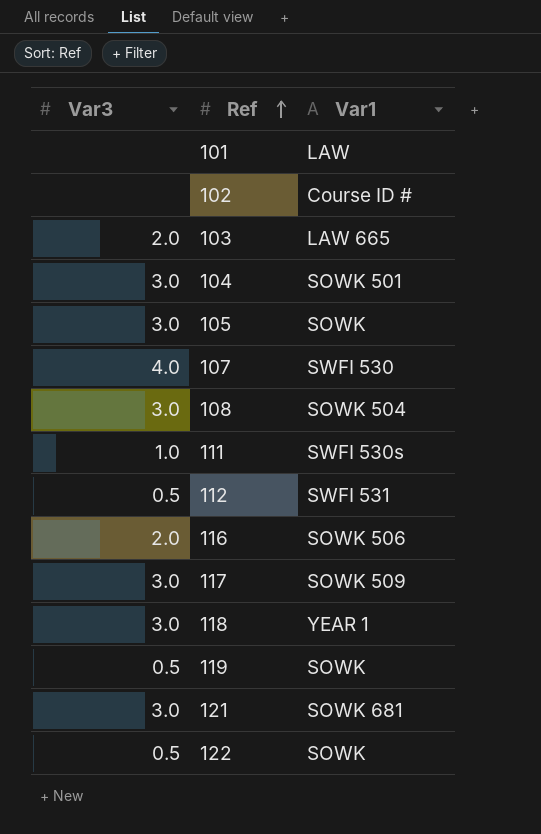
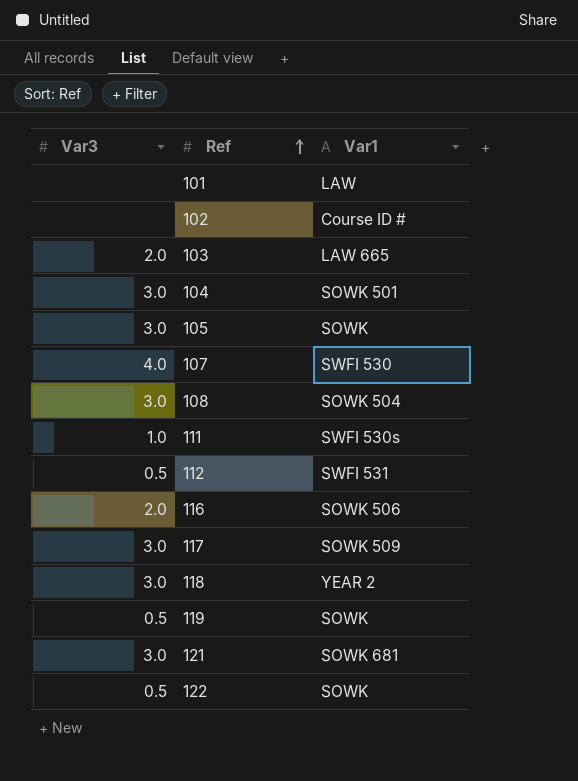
118 | Var1: YEAR 1 -> YEAR 2

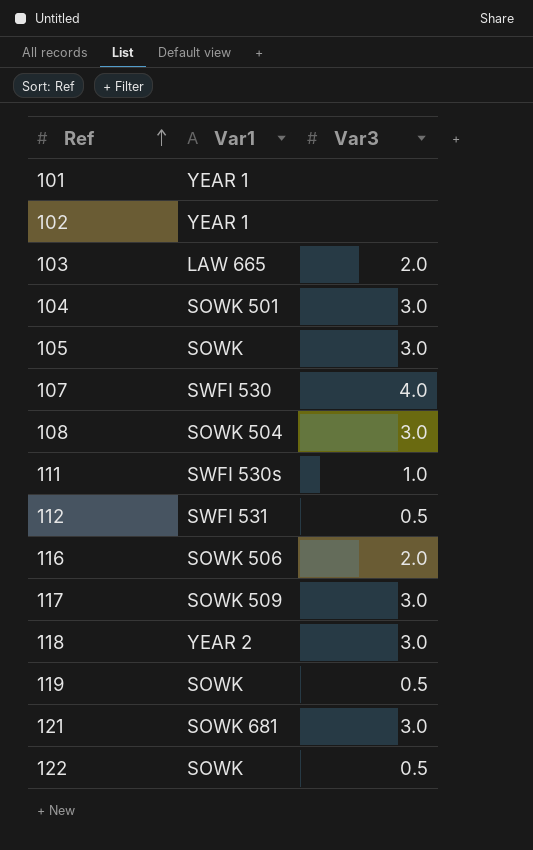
column Var3 | position: 1 -> 3
101 | Var1: LAW -> YEAR 1
102 | Var1: Course ID # -> YEAR 1

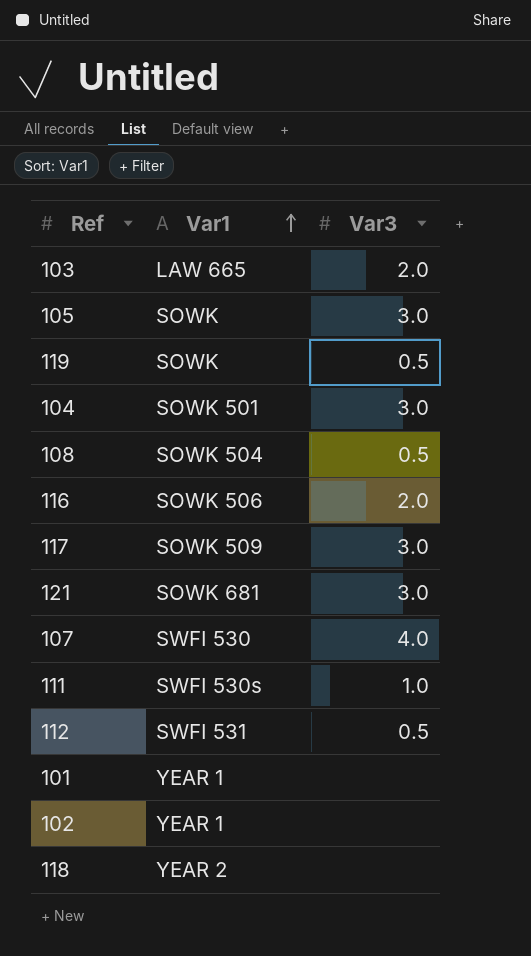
row order: Ref ascending -> Var1 ascending
row 122: SOWK | 0.5 -> none
108 | Var3: 3.0 -> 0.5
118 | Var3: 3.0 -> none

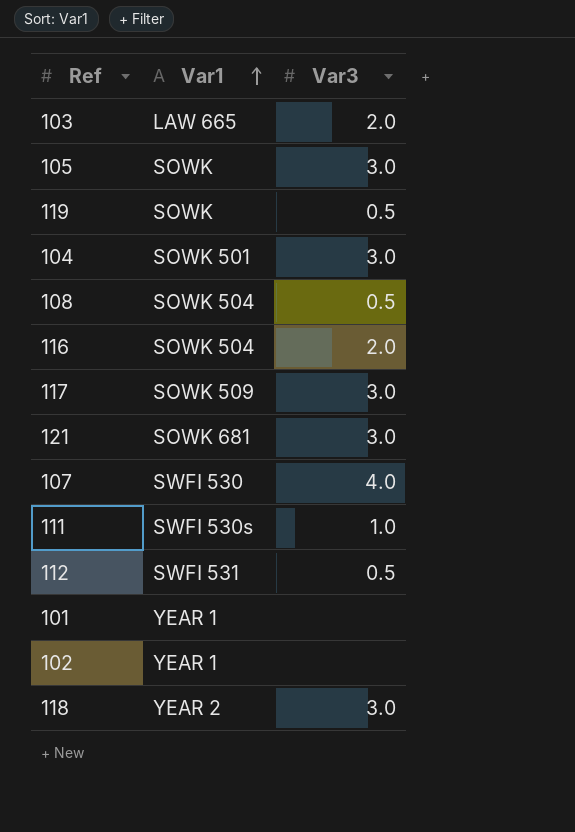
116 | Var1: SOWK 506 -> SOWK 504
118 | Var3: none -> 3.0

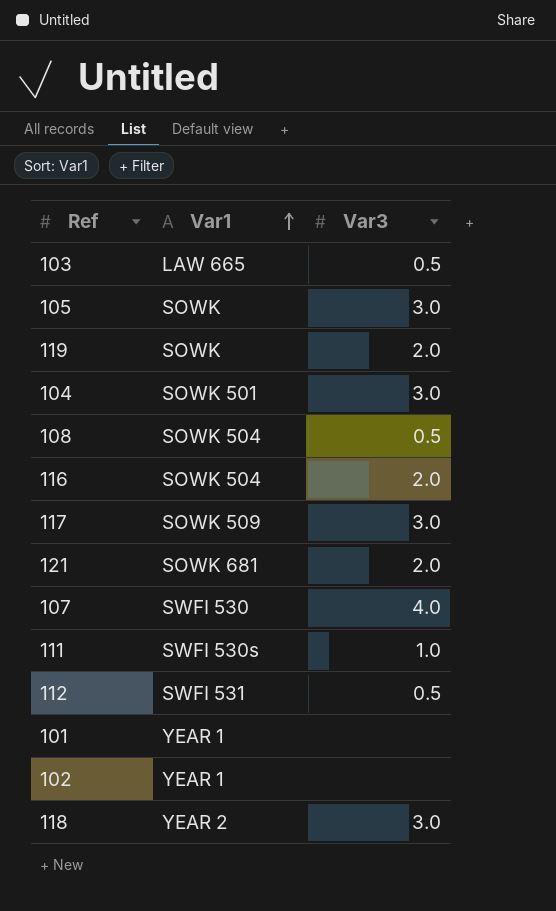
103 | Var3: 2.0 -> 0.5
119 | Var3: 0.5 -> 2.0
121 | Var3: 3.0 -> 2.0

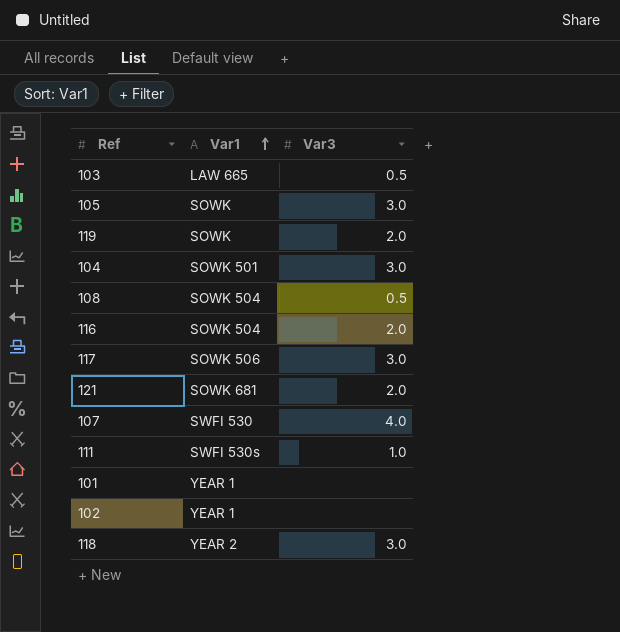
row 112: SWFI 531 | 0.5 -> none
117 | Var1: SOWK 509 -> SOWK 506

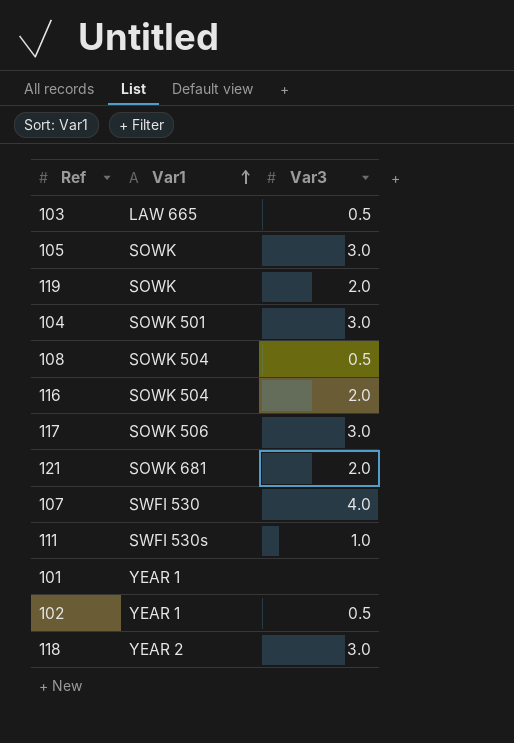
102 | Var3: none -> 0.5

